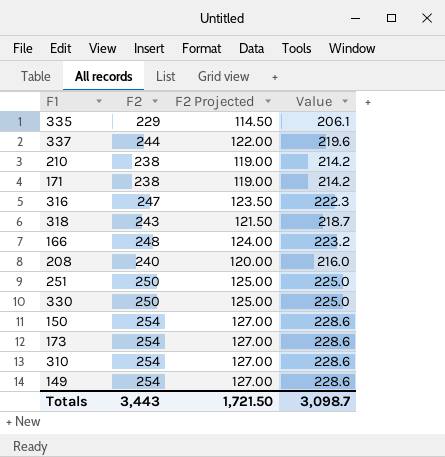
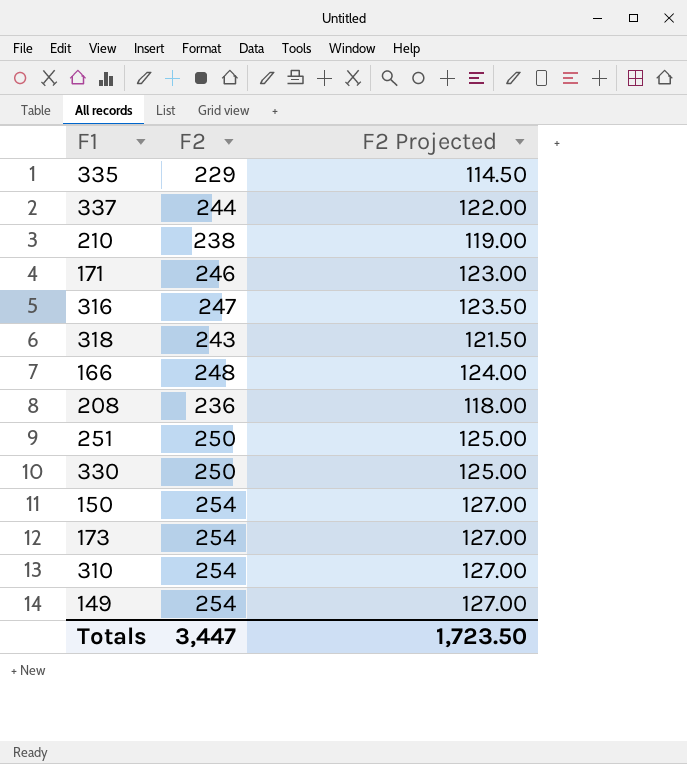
column Value | formula: [F2] * 0.9 -> none
171 | F2: 238 -> 246
171 | F2 Projected: 119.00 -> 123.00
208 | F2: 240 -> 236
208 | F2 Projected: 120.00 -> 118.00
Totals | F2: 3,443 -> 3,447
Totals | F2 Projected: 1,721.50 -> 1,723.50

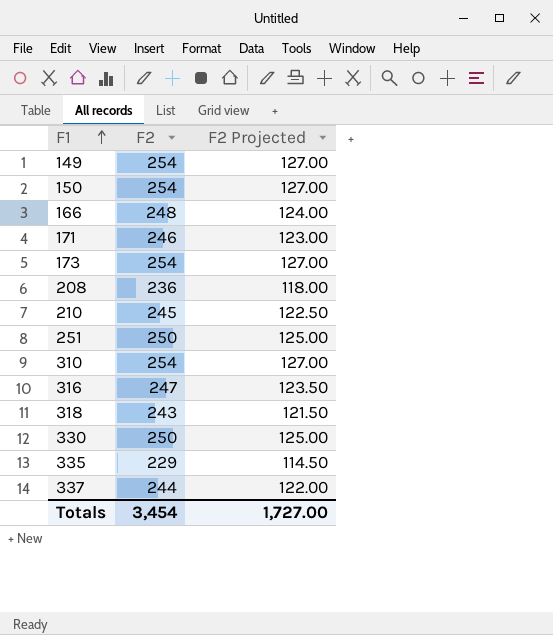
row order: none -> F1 ascending
210 | F2: 238 -> 245
210 | F2 Projected: 119.00 -> 122.50
Totals | F2: 3,447 -> 3,454
Totals | F2 Projected: 1,723.50 -> 1,727.00

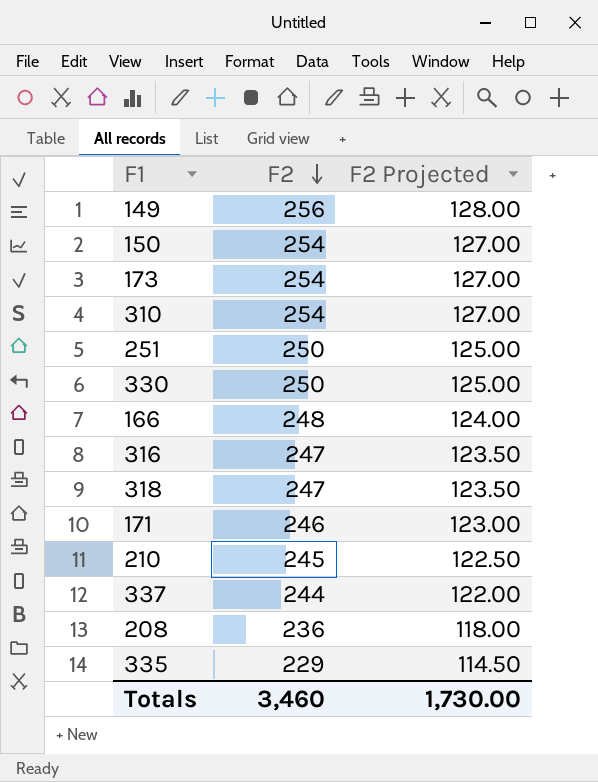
row order: F1 ascending -> F2 descending
149 | F2: 254 -> 256
149 | F2 Projected: 127.00 -> 128.00
318 | F2: 243 -> 247
318 | F2 Projected: 121.50 -> 123.50
Totals | F2: 3,454 -> 3,460
Totals | F2 Projected: 1,727.00 -> 1,730.00

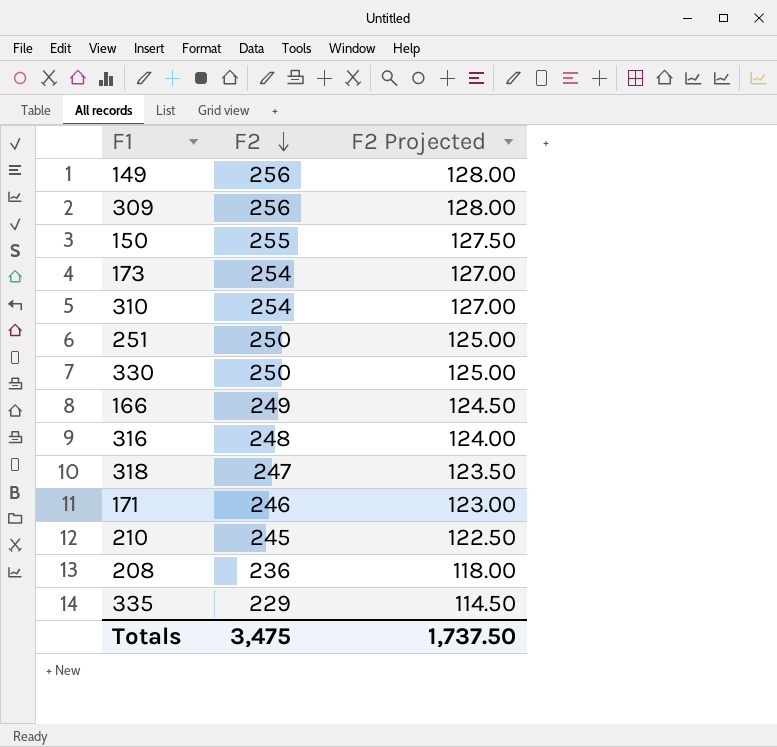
row 337: 244 | 122.00 -> none
row 309: none -> 256 | 128.00
150 | F2: 254 -> 255
150 | F2 Projected: 127.00 -> 127.50
166 | F2: 248 -> 249
166 | F2 Projected: 124.00 -> 124.50
316 | F2: 247 -> 248
316 | F2 Projected: 123.50 -> 124.00
Totals | F2: 3,460 -> 3,475
Totals | F2 Projected: 1,730.00 -> 1,737.50

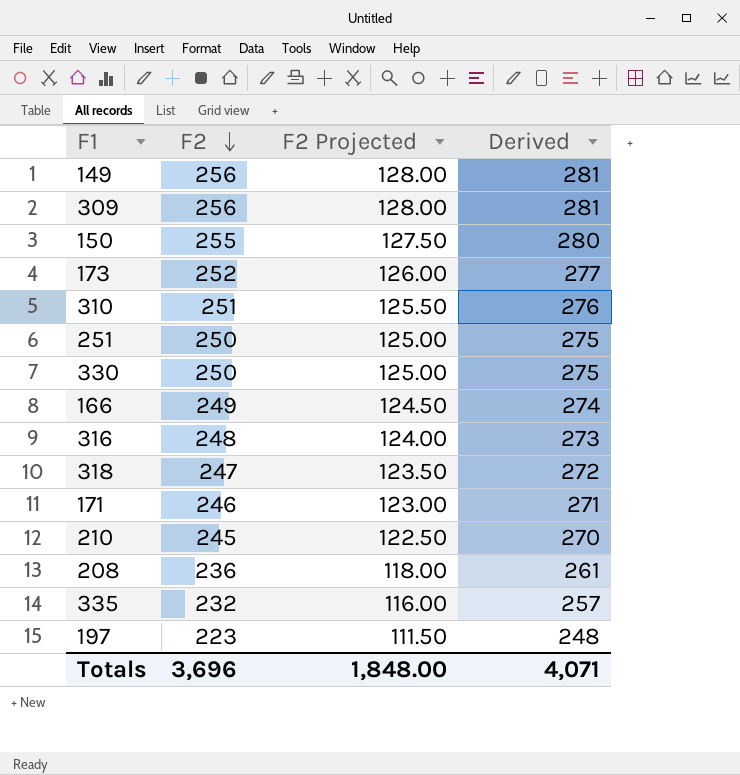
column Derived | formula: none -> [F2] + 25
173 | F2: 254 -> 252
173 | F2 Projected: 127.00 -> 126.00
310 | F2: 254 -> 251
310 | F2 Projected: 127.00 -> 125.50
335 | F2: 229 -> 232
335 | F2 Projected: 114.50 -> 116.00
row 197: none -> 223 | 111.50 | 248
Totals | F2: 3,475 -> 3,696
Totals | F2 Projected: 1,737.50 -> 1,848.00

